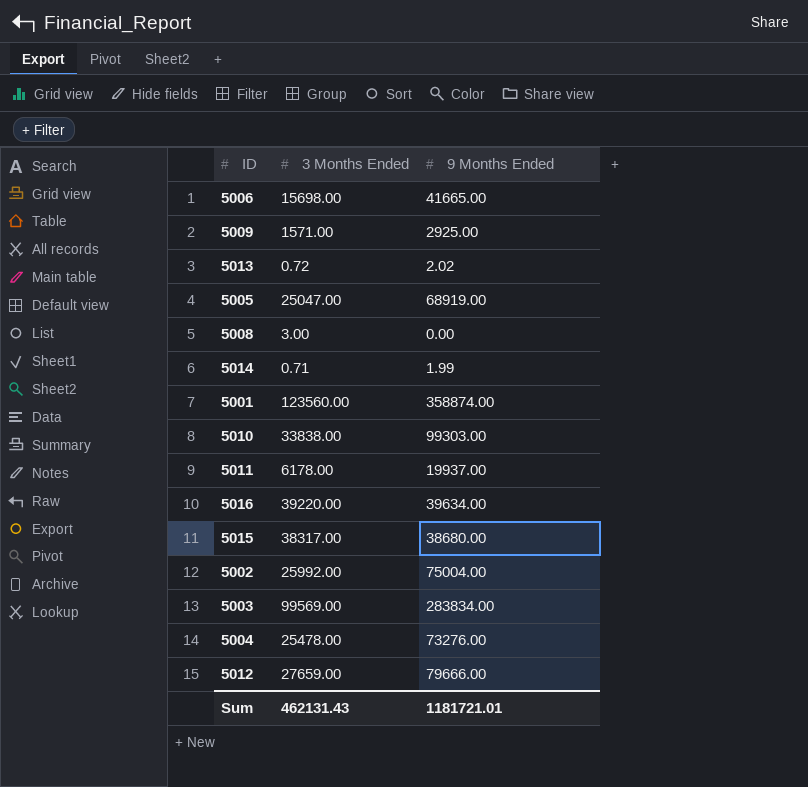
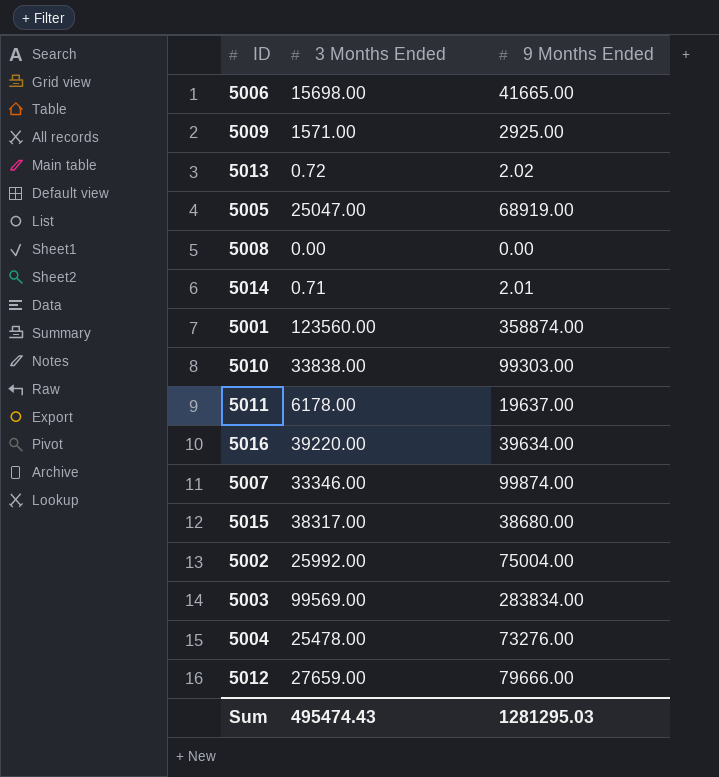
5008 | 3 Months Ended: 3.00 -> 0.00
5014 | 9 Months Ended: 1.99 -> 2.01
5011 | 9 Months Ended: 19937.00 -> 19637.00
row 5007: none -> 33346.00 | 99874.00
Sum | 3 Months Ended: 462131.43 -> 495474.43
Sum | 9 Months Ended: 1181721.01 -> 1281295.03

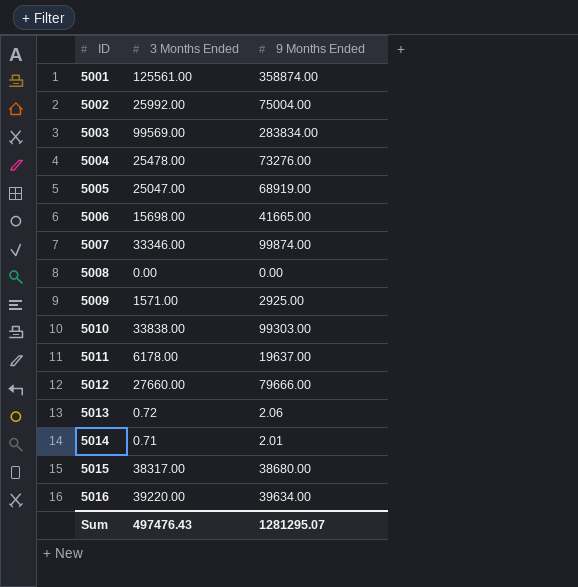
row order: none -> ID ascending
5001 | 3 Months Ended: 123560.00 -> 125561.00
5012 | 3 Months Ended: 27659.00 -> 27660.00
5013 | 9 Months Ended: 2.02 -> 2.06
Sum | 3 Months Ended: 495474.43 -> 497476.43
Sum | 9 Months Ended: 1281295.03 -> 1281295.07

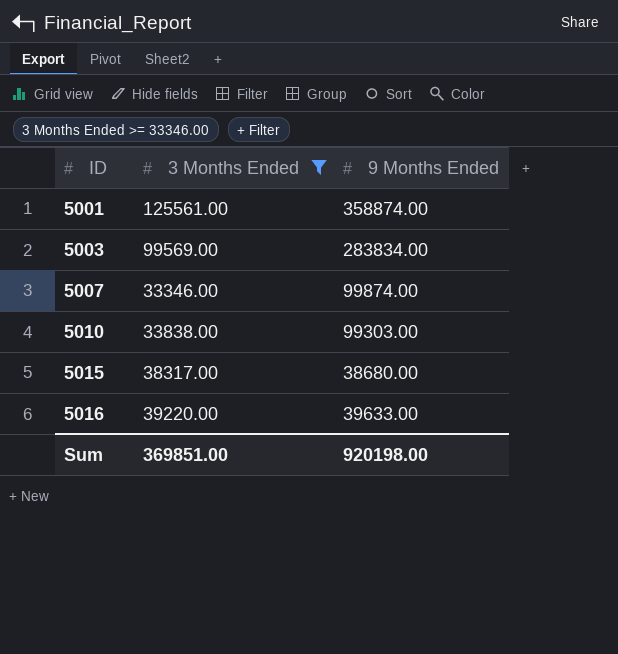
filter: none -> 3 Months Ended >= 33346.00
5016 | 9 Months Ended: 39634.00 -> 39633.00
Sum | 3 Months Ended: 497476.43 -> 369851.00
Sum | 9 Months Ended: 1281295.07 -> 920198.00

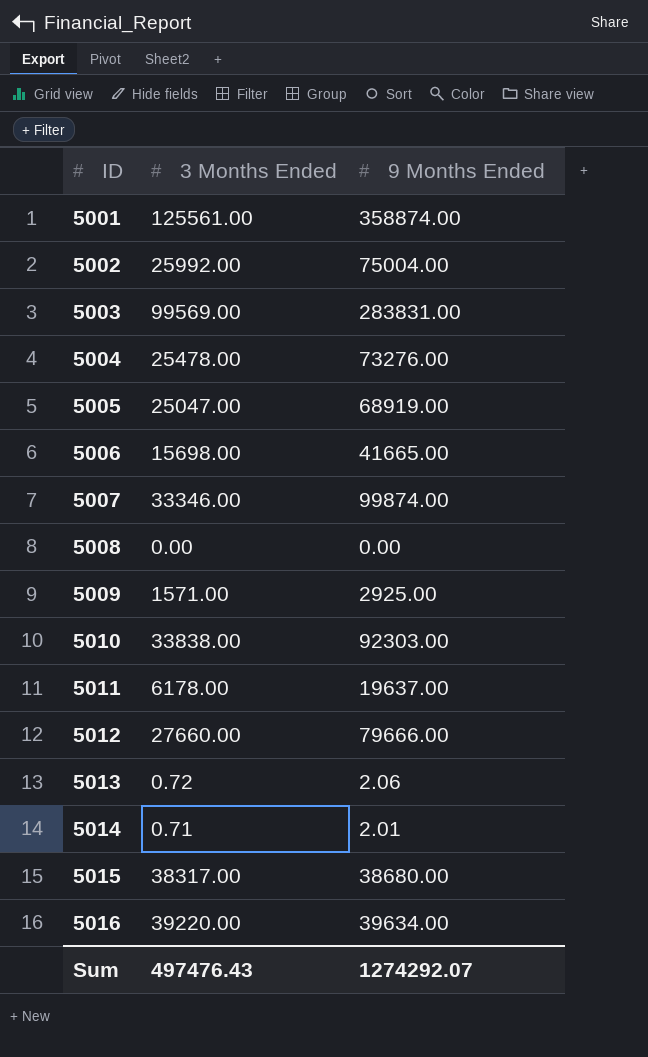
filter: 3 Months Ended >= 33346.00 -> none
5003 | 9 Months Ended: 283834.00 -> 283831.00
5010 | 9 Months Ended: 99303.00 -> 92303.00
5016 | 9 Months Ended: 39633.00 -> 39634.00
Sum | 3 Months Ended: 369851.00 -> 497476.43
Sum | 9 Months Ended: 920198.00 -> 1274292.07

